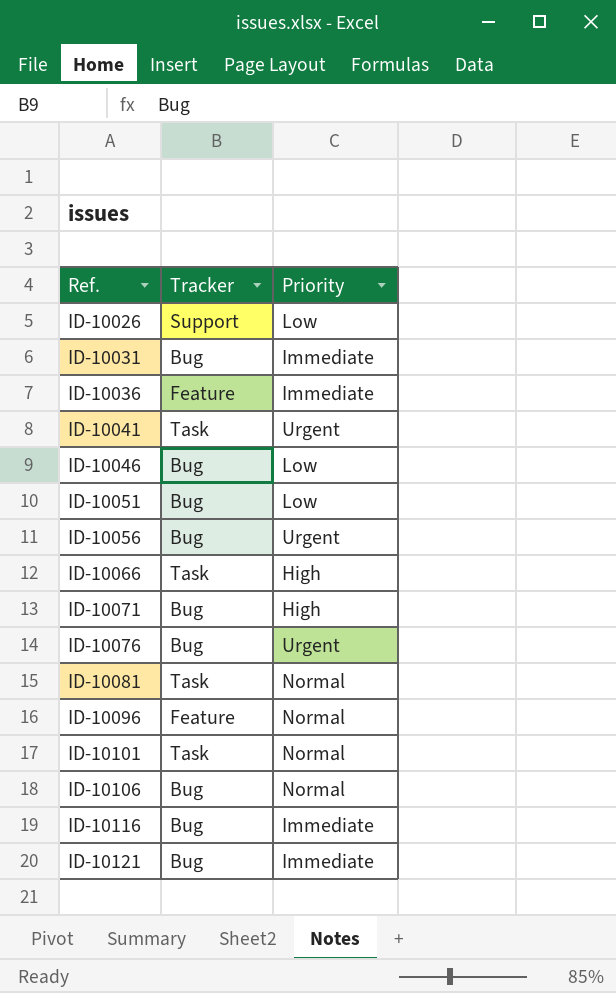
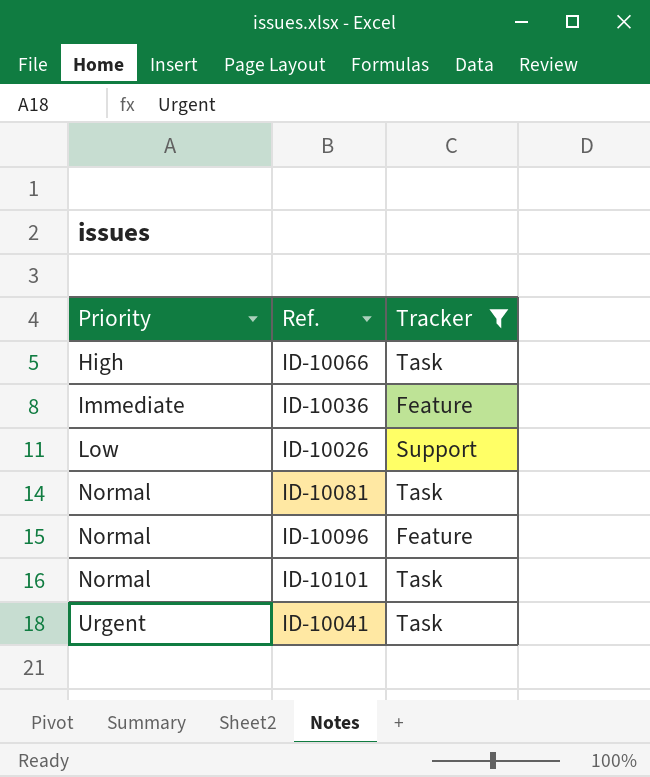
filter: none -> Tracker != Bug
row order: Ref. ascending -> Priority ascending
column Priority | position: 3 -> 1

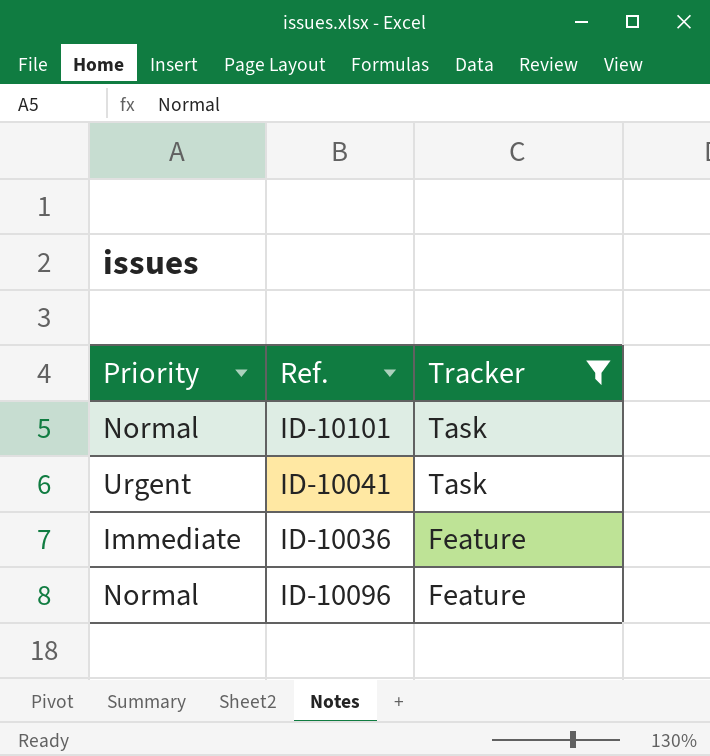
row order: Priority ascending -> Tracker descending
row ID-10066: High | Task -> none
row ID-10026: Low | Support -> none
row ID-10081: Normal | Task -> none

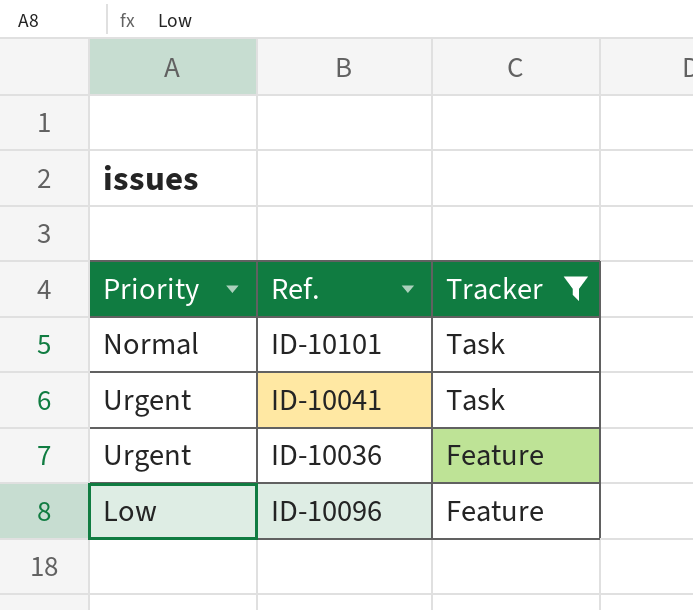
ID-10036 | Priority: Immediate -> Urgent
ID-10096 | Priority: Normal -> Low

